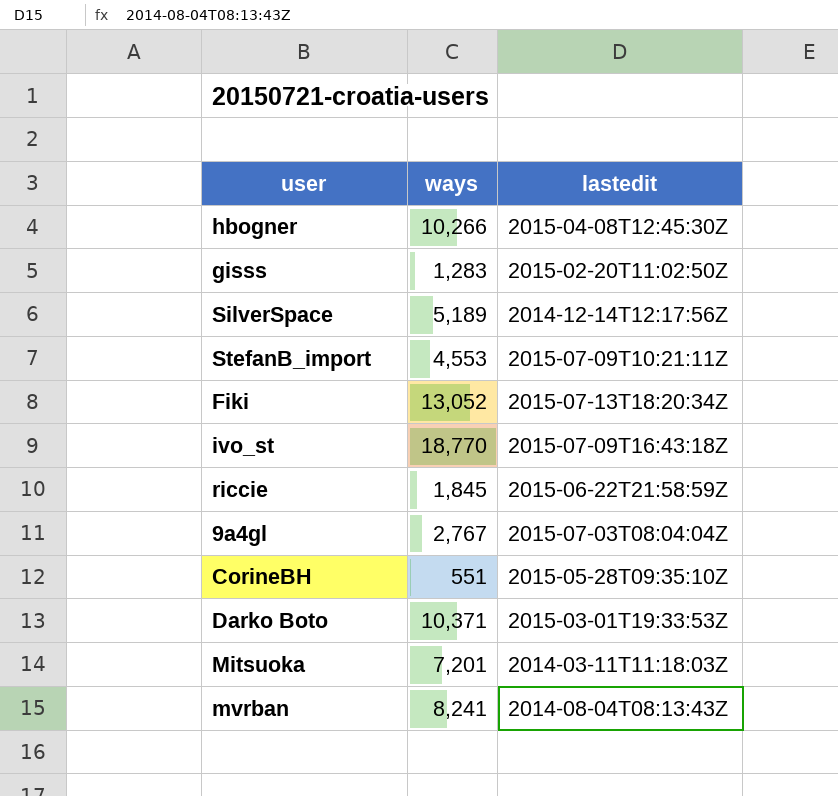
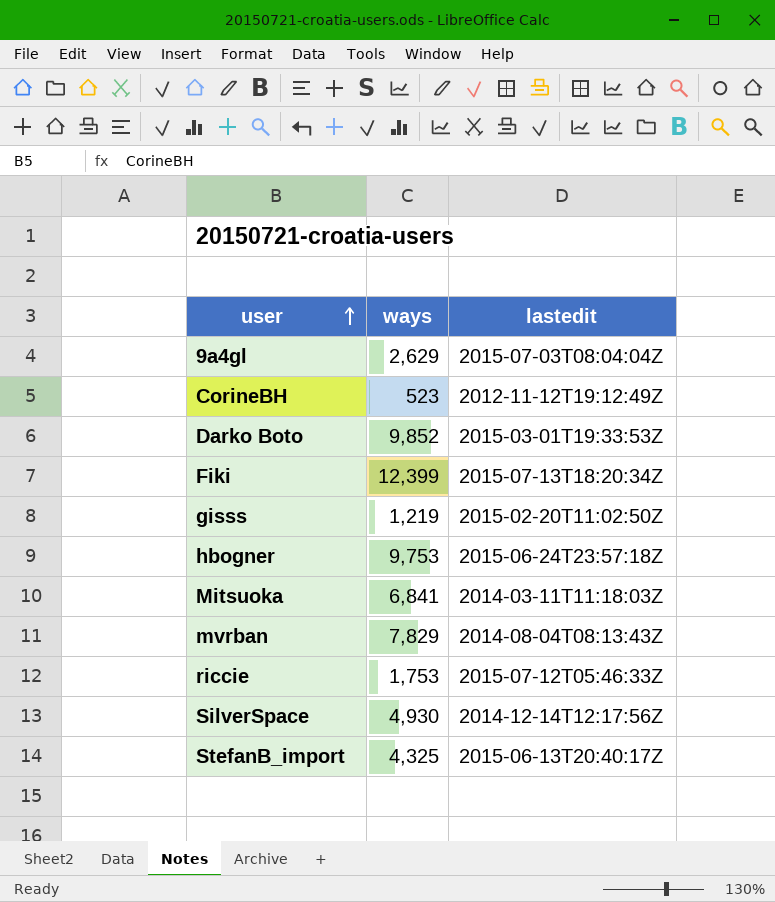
row order: none -> user ascending
row ivo_st: 18,770 | 2015-07-09T16:43:18Z -> none
9a4gl | ways: 2,767 -> 2,629
CorineBH | ways: 551 -> 523
CorineBH | lastedit: 2015-05-28T09:35:10Z -> 2012-11-12T19:12:49Z
Darko Boto | ways: 10,371 -> 9,852
Fiki | ways: 13,052 -> 12,399
gisss | ways: 1,283 -> 1,219
hbogner | ways: 10,266 -> 9,753
hbogner | lastedit: 2015-04-08T12:45:30Z -> 2015-06-24T23:57:18Z
Mitsuoka | ways: 7,201 -> 6,841
mvrban | ways: 8,241 -> 7,829
riccie | ways: 1,845 -> 1,753
riccie | lastedit: 2015-06-22T21:58:59Z -> 2015-07-12T05:46:33Z
SilverSpace | ways: 5,189 -> 4,930
StefanB_import | ways: 4,553 -> 4,325
StefanB_import | lastedit: 2015-07-09T10:21:11Z -> 2015-06-13T20:40:17Z

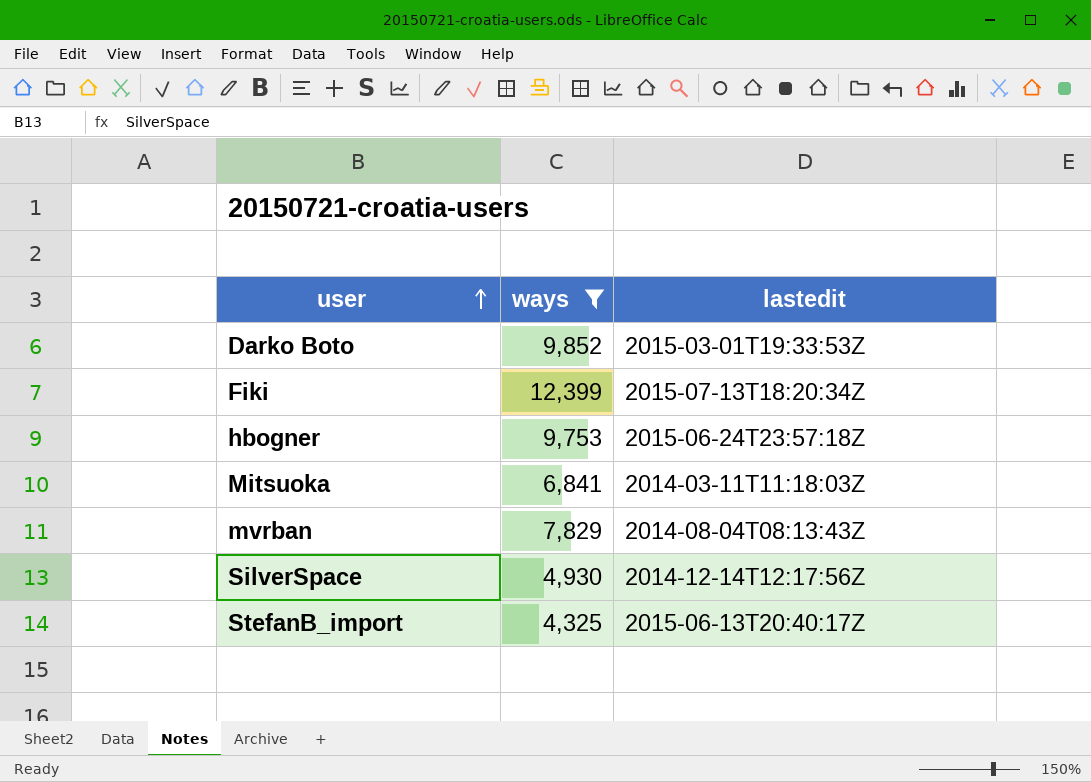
filter: none -> ways >= 4,325

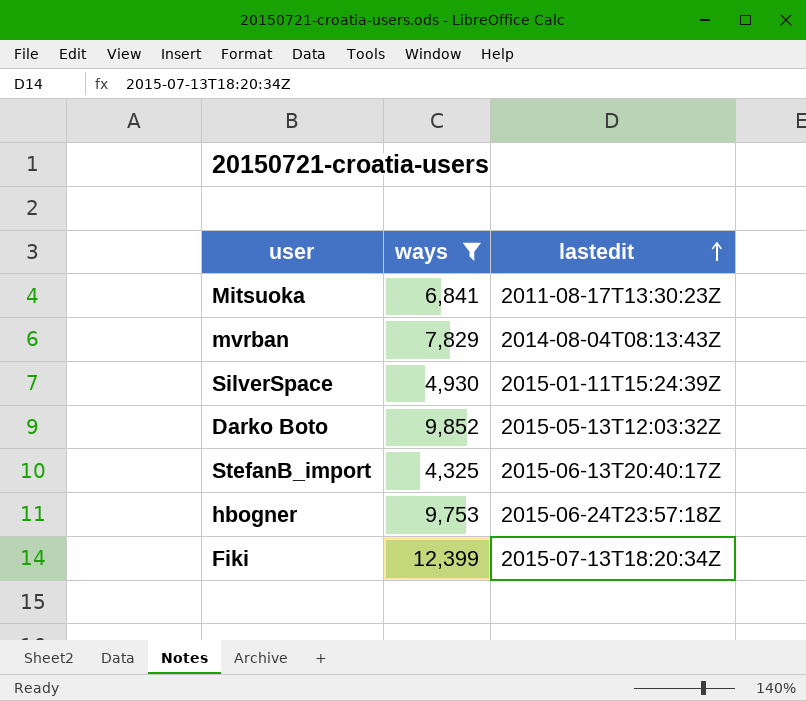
row order: user ascending -> lastedit ascending
Mitsuoka | lastedit: 2014-03-11T11:18:03Z -> 2011-08-17T13:30:23Z
SilverSpace | lastedit: 2014-12-14T12:17:56Z -> 2015-01-11T15:24:39Z
Darko Boto | lastedit: 2015-03-01T19:33:53Z -> 2015-05-13T12:03:32Z

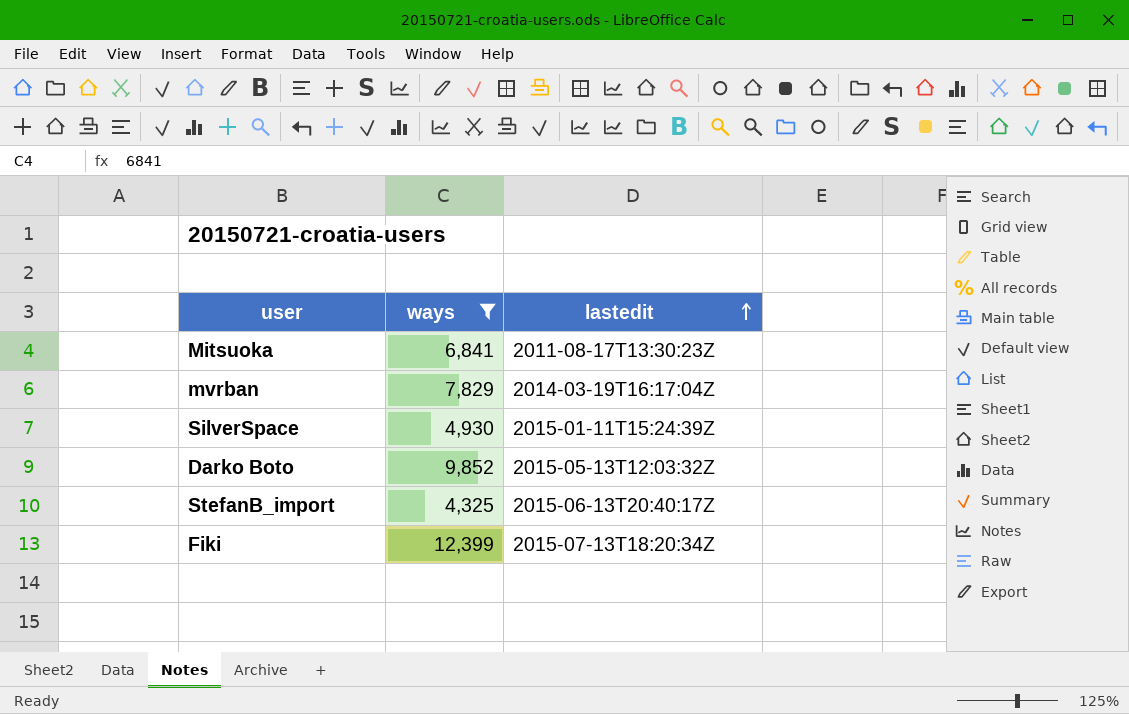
row hbogner: 9,753 | 2015-06-24T23:57:18Z -> none
mvrban | lastedit: 2014-08-04T08:13:43Z -> 2014-03-19T16:17:04Z

